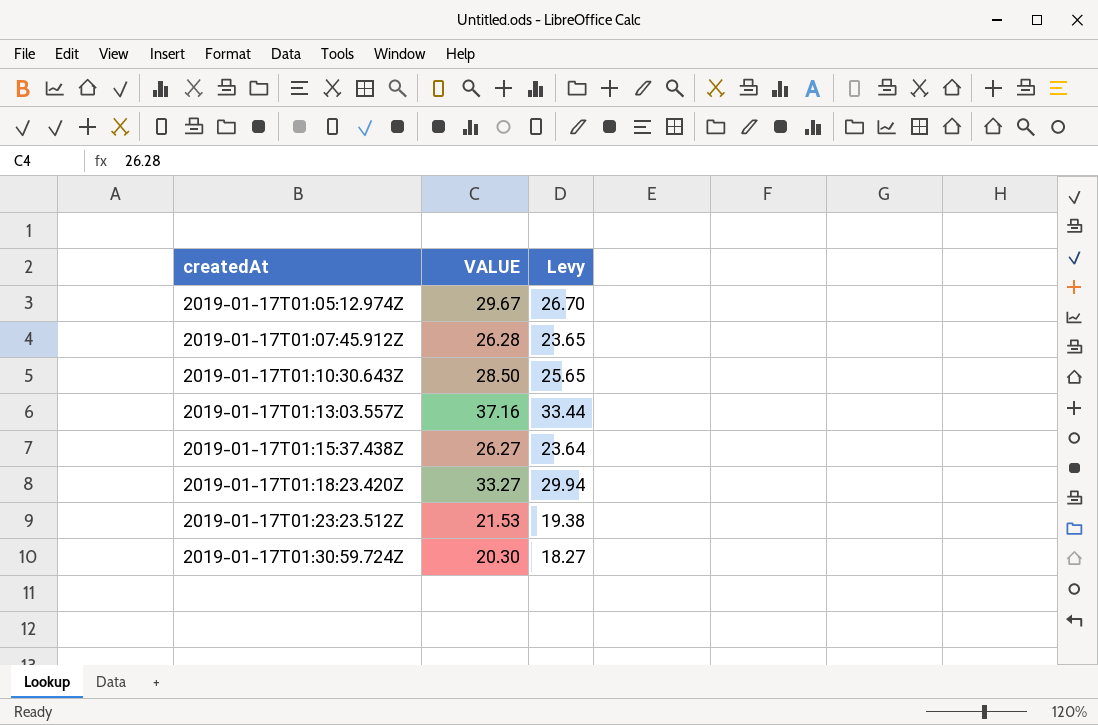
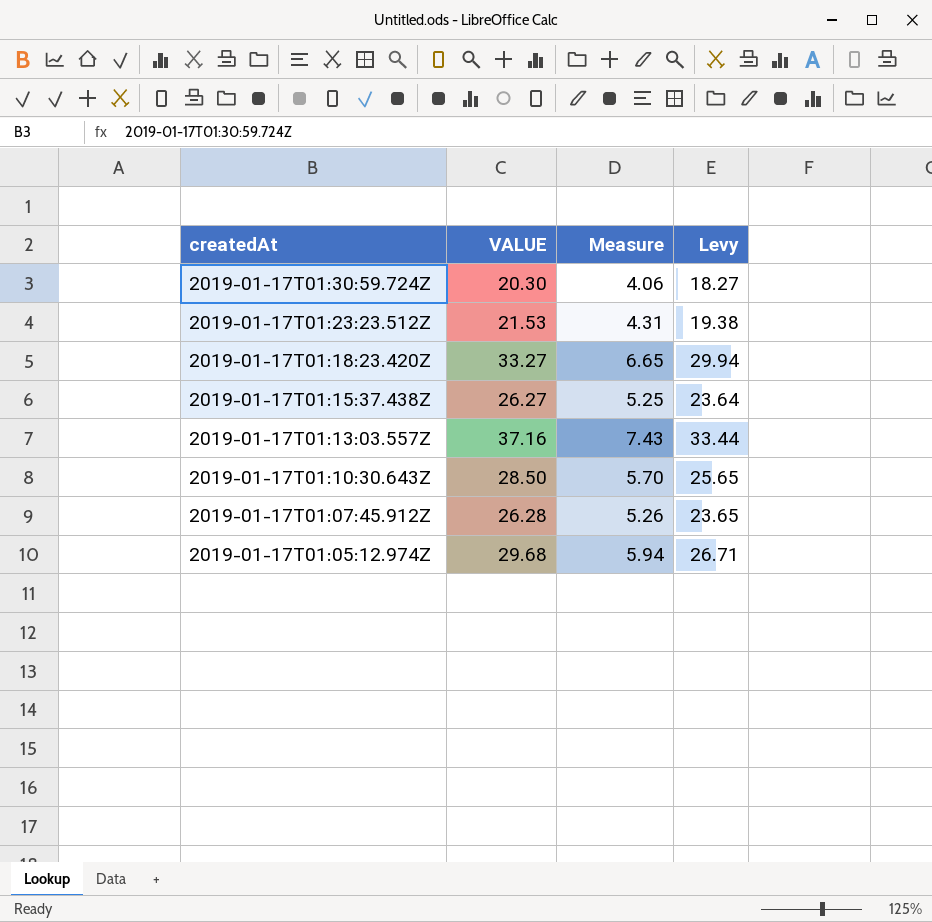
row order: createdAt ascending -> createdAt descending
column Measure | formula: none -> [VALUE] * 0.2
2019-01-17T01:05:12.974Z | VALUE: 29.67 -> 29.68
2019-01-17T01:05:12.974Z | Levy: 26.70 -> 26.71

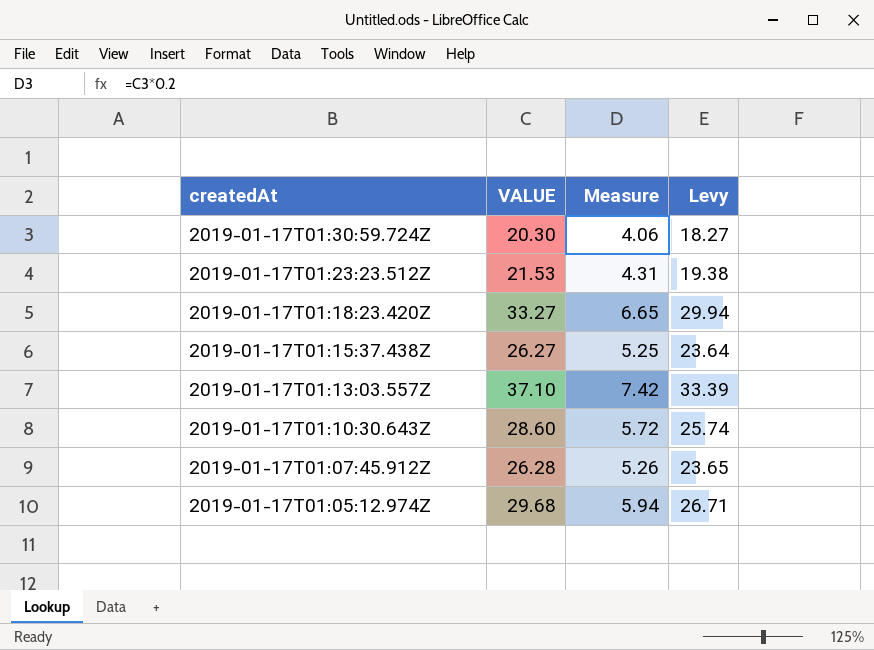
2019-01-17T01:13:03.557Z | VALUE: 37.16 -> 37.10
2019-01-17T01:13:03.557Z | Measure: 7.43 -> 7.42
2019-01-17T01:13:03.557Z | Levy: 33.44 -> 33.39
2019-01-17T01:10:30.643Z | VALUE: 28.50 -> 28.60
2019-01-17T01:10:30.643Z | Measure: 5.70 -> 5.72
2019-01-17T01:10:30.643Z | Levy: 25.65 -> 25.74

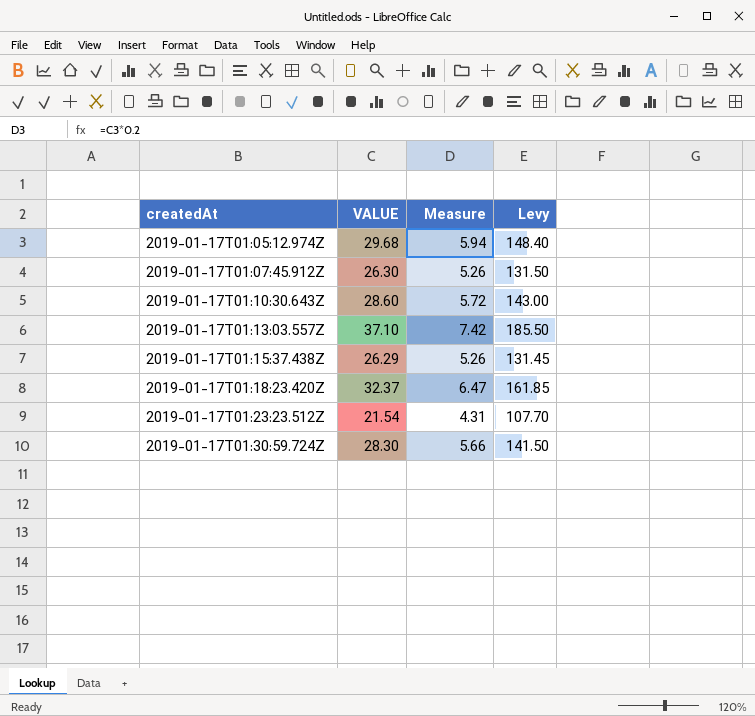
row order: createdAt descending -> createdAt ascending
column Levy | formula: [VALUE] * 0.9 -> [VALUE] * 5
2019-01-17T01:07:45.912Z | VALUE: 26.28 -> 26.30
2019-01-17T01:15:37.438Z | VALUE: 26.27 -> 26.29
2019-01-17T01:15:37.438Z | Measure: 5.25 -> 5.26
2019-01-17T01:18:23.420Z | VALUE: 33.27 -> 32.37
2019-01-17T01:18:23.420Z | Measure: 6.65 -> 6.47
2019-01-17T01:23:23.512Z | VALUE: 21.53 -> 21.54
2019-01-17T01:30:59.724Z | VALUE: 20.30 -> 28.30
2019-01-17T01:30:59.724Z | Measure: 4.06 -> 5.66

